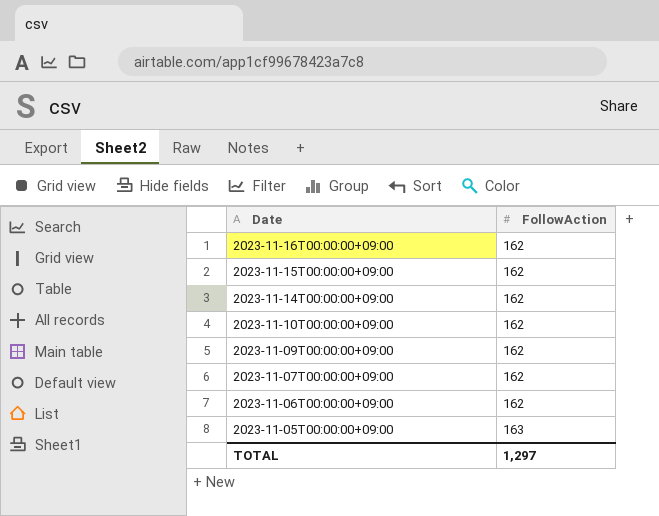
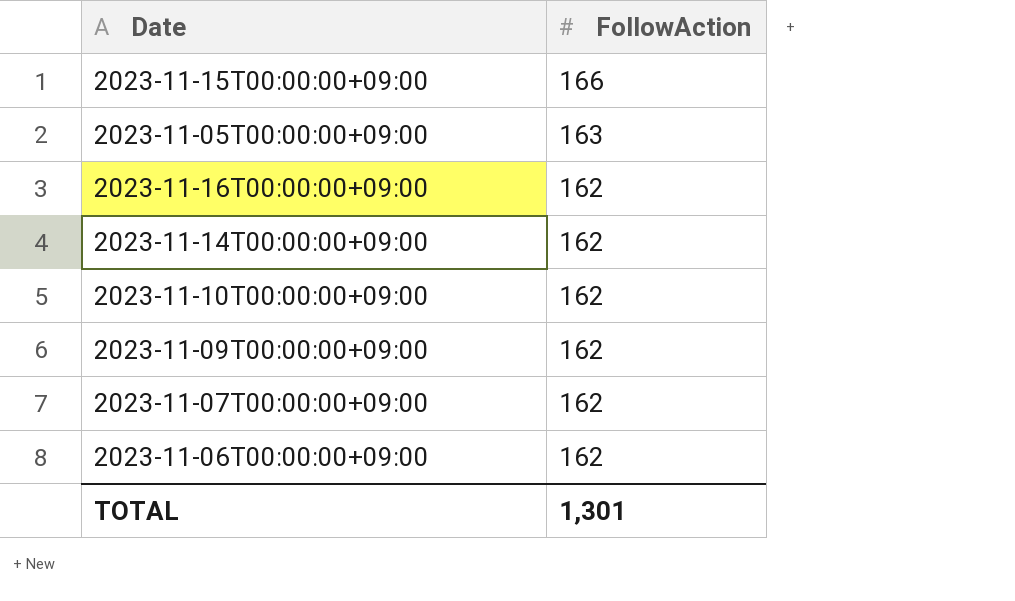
row order: Date descending -> FollowAction descending
2023-11-15T00:00:00+09:00 | FollowAction: 162 -> 166
TOTAL | FollowAction: 1,297 -> 1,301

